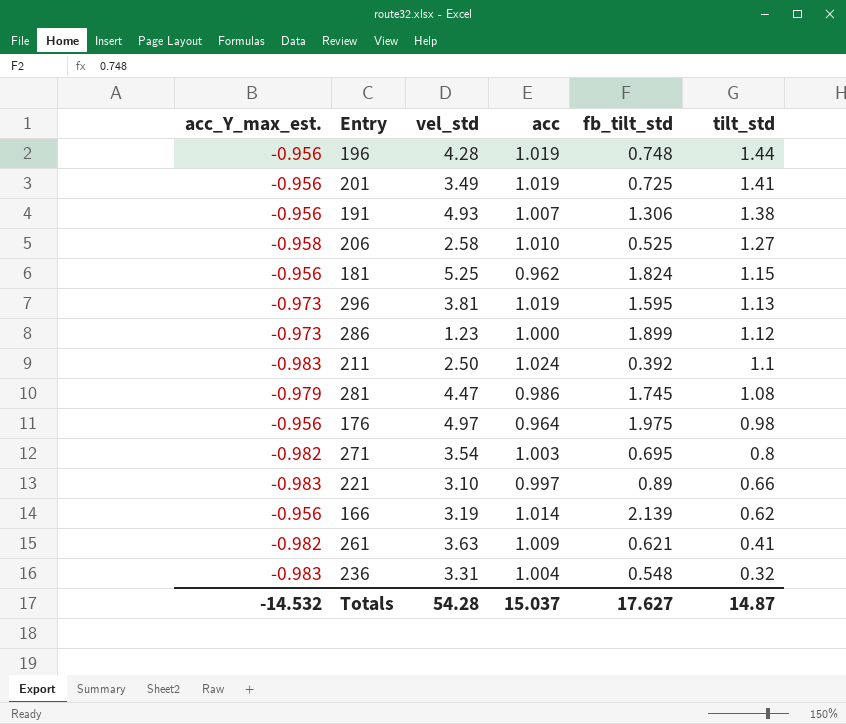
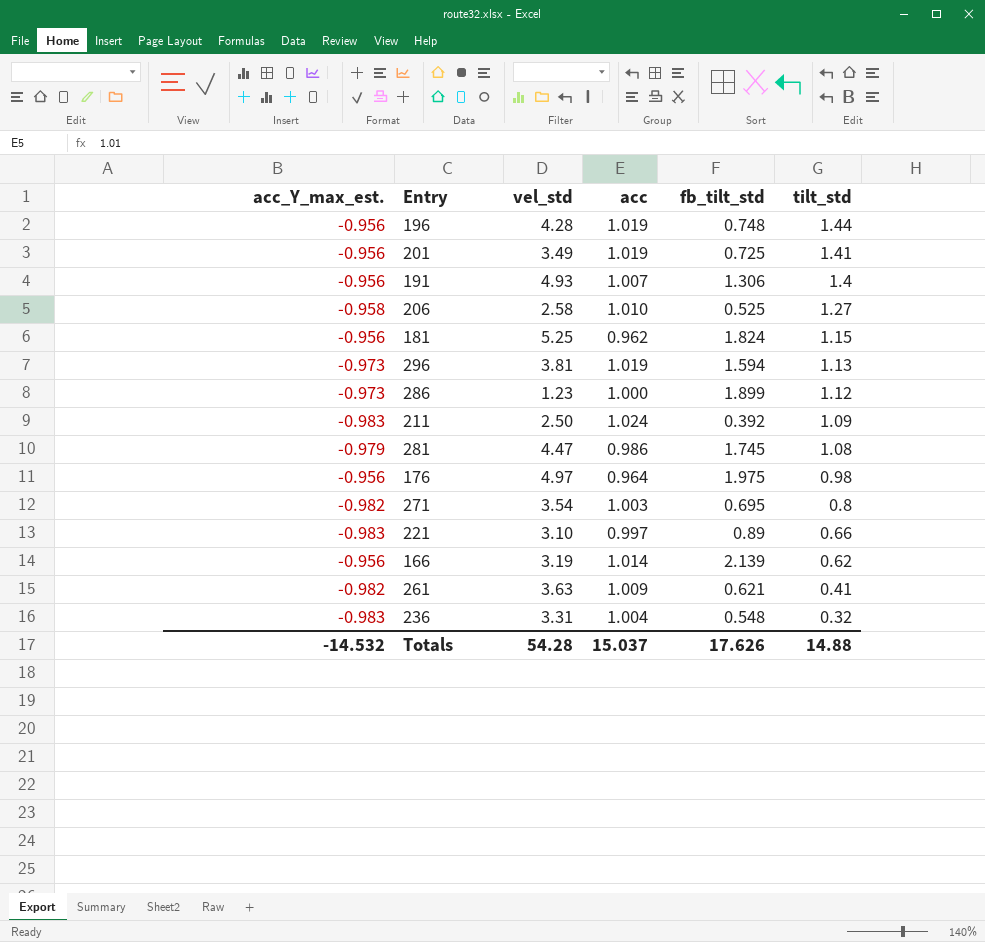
191 | tilt_std: 1.38 -> 1.4
296 | fb_tilt_std: 1.595 -> 1.594
211 | tilt_std: 1.1 -> 1.09
Totals | fb_tilt_std: 17.627 -> 17.626
Totals | tilt_std: 14.87 -> 14.88

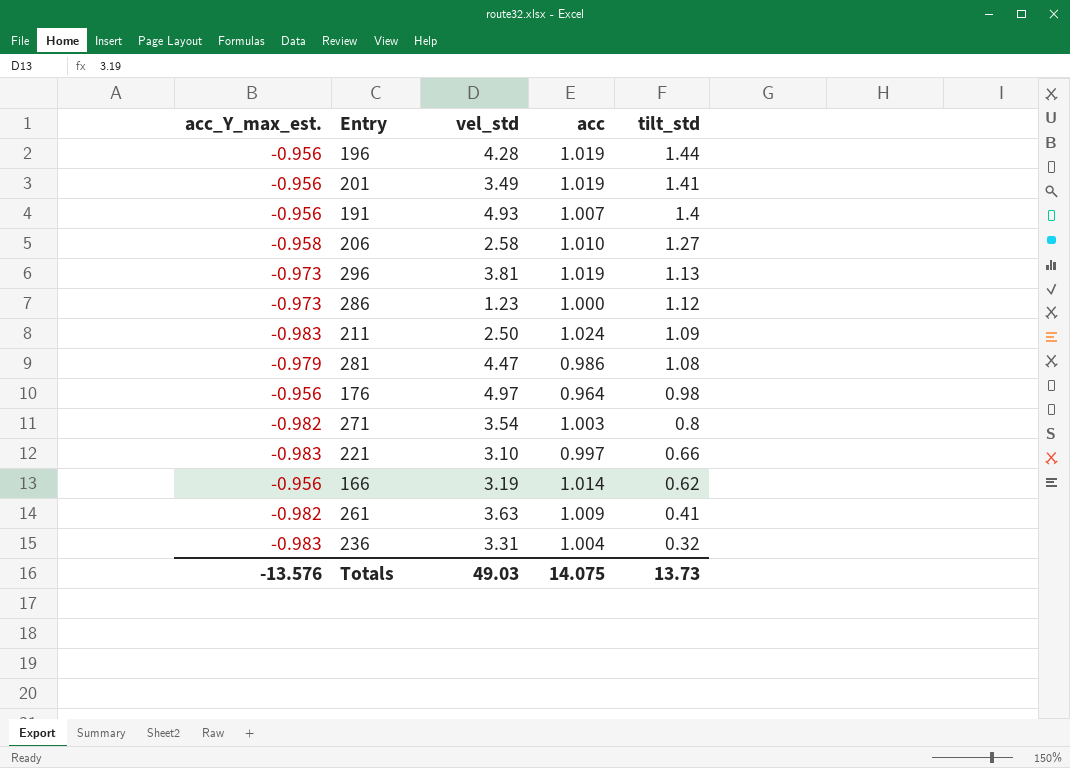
column fb_tilt_std | position: 5 -> none
row 181: -0.956 | 5.25 | 0.962 | 1.824 | 1.15 -> none
Totals | acc_Y_max_est.: -14.532 -> -13.576
Totals | vel_std: 54.28 -> 49.03
Totals | acc: 15.037 -> 14.075
Totals | tilt_std: 14.88 -> 13.73

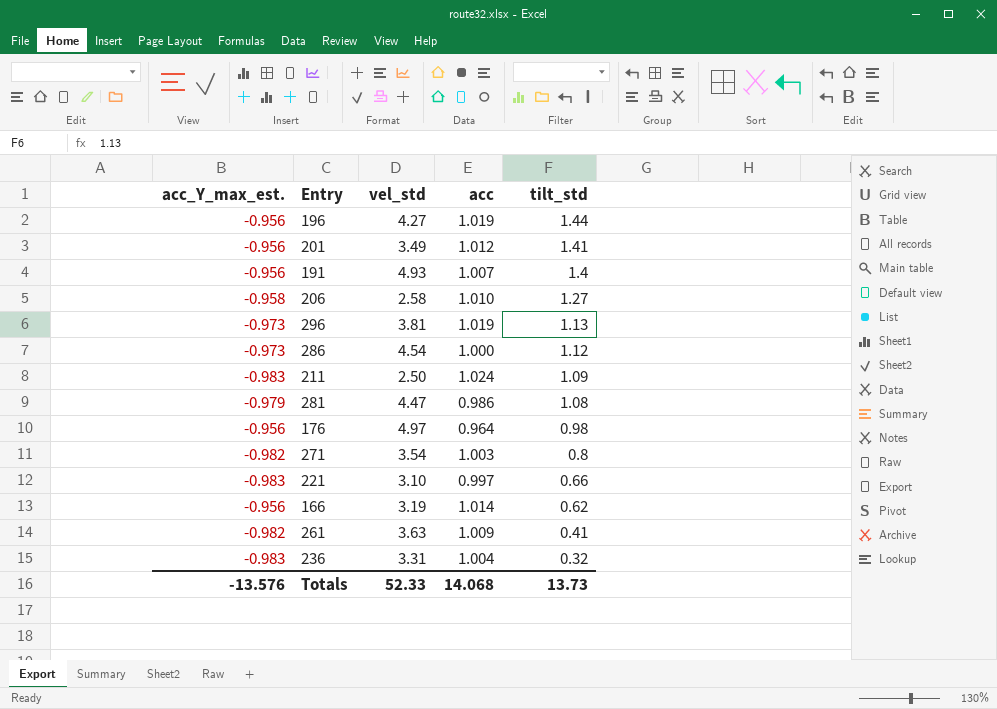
196 | vel_std: 4.28 -> 4.27
201 | acc: 1.019 -> 1.012
286 | vel_std: 1.23 -> 4.54
Totals | vel_std: 49.03 -> 52.33
Totals | acc: 14.075 -> 14.068

